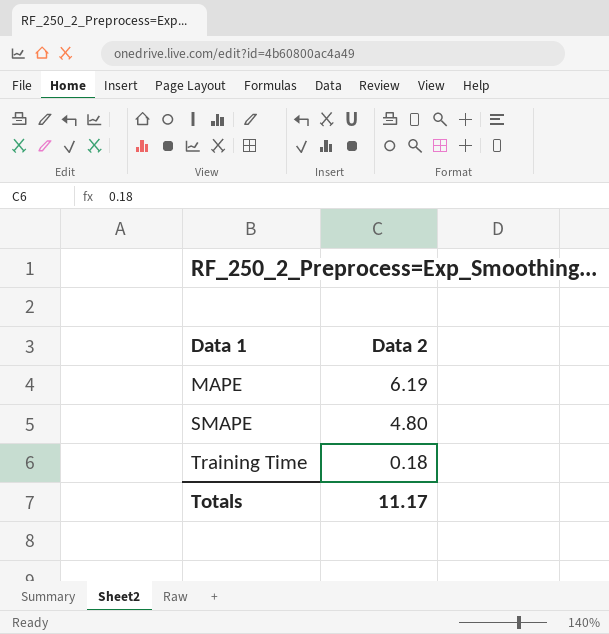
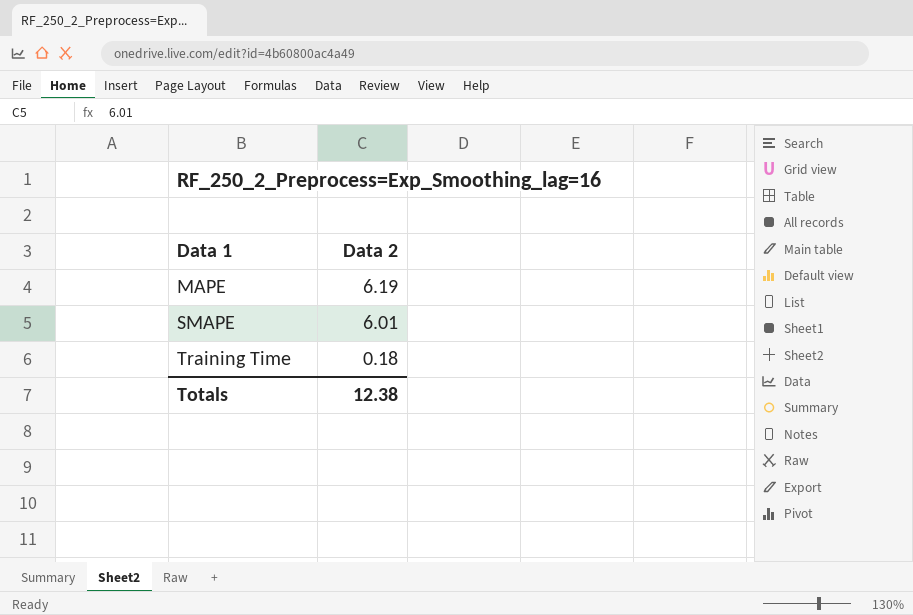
SMAPE | Data 2: 4.80 -> 6.01
Totals | Data 2: 11.17 -> 12.38

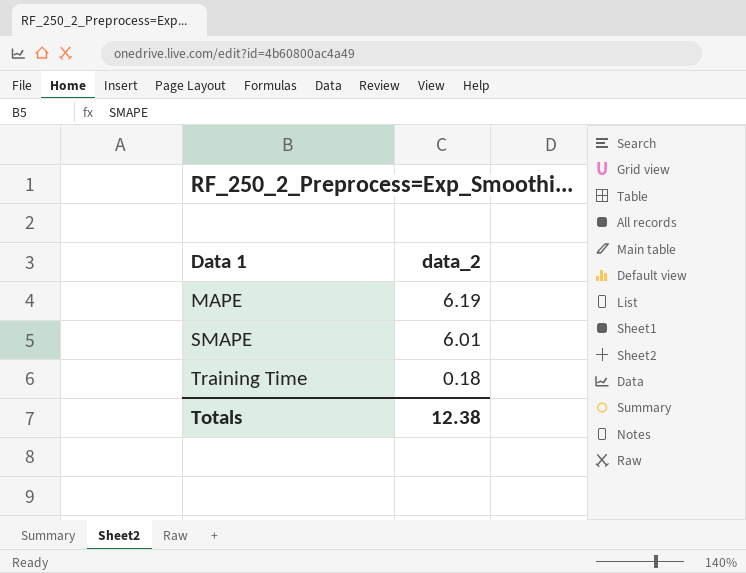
column name: Data 2 -> data_2

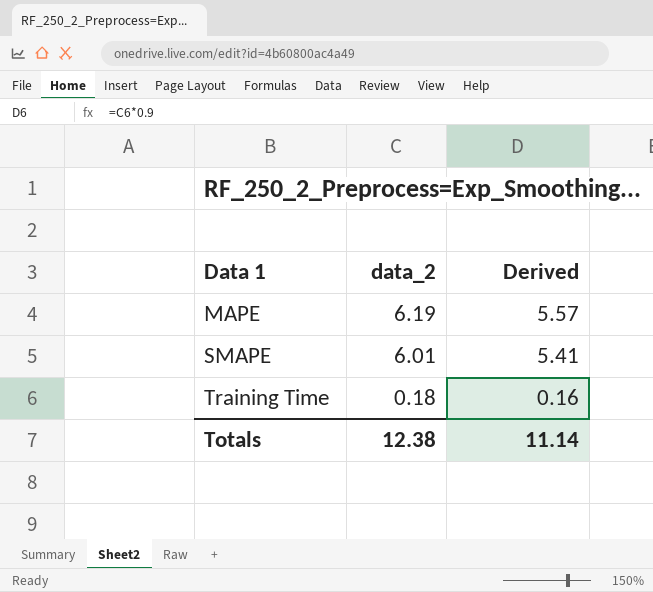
column Derived | formula: none -> [data_2] * 0.9

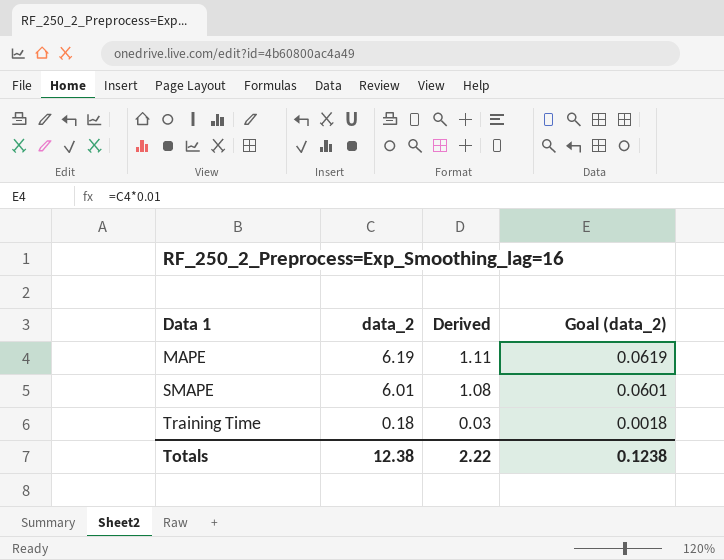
column Derived | formula: [data_2] * 0.9 -> [data_2] * 0.18
column Goal (data_2) | formula: none -> [data_2] * 0.01
Totals | Derived: 11.14 -> 2.22

